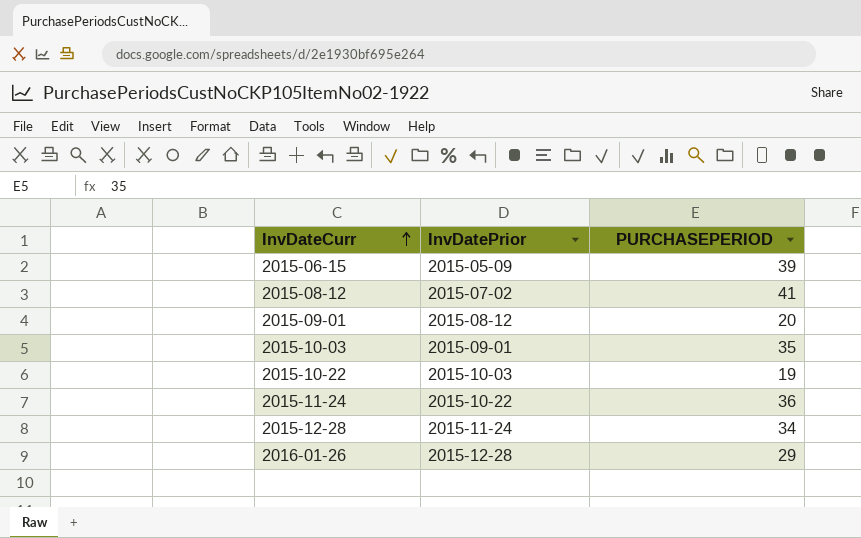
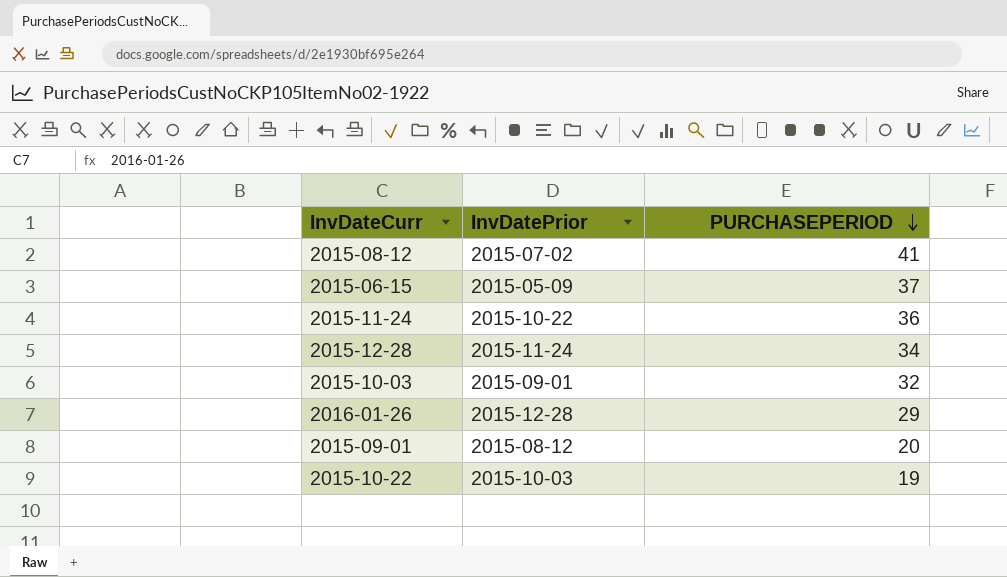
row order: InvDateCurr ascending -> PURCHASEPERIOD descending
2015-06-15 | PURCHASEPERIOD: 39 -> 37
2015-10-03 | PURCHASEPERIOD: 35 -> 32

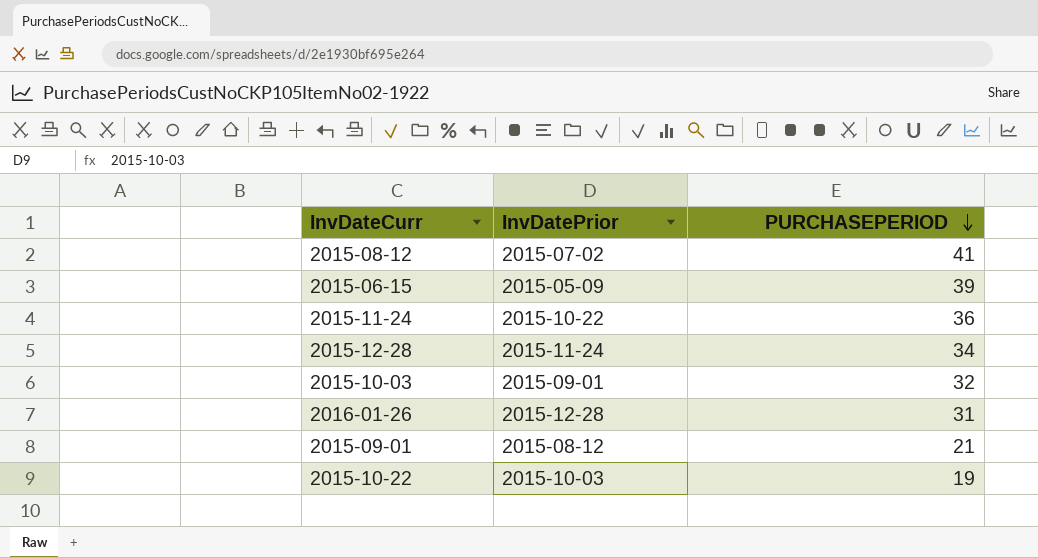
2015-06-15 | PURCHASEPERIOD: 37 -> 39
2016-01-26 | PURCHASEPERIOD: 29 -> 31
2015-09-01 | PURCHASEPERIOD: 20 -> 21

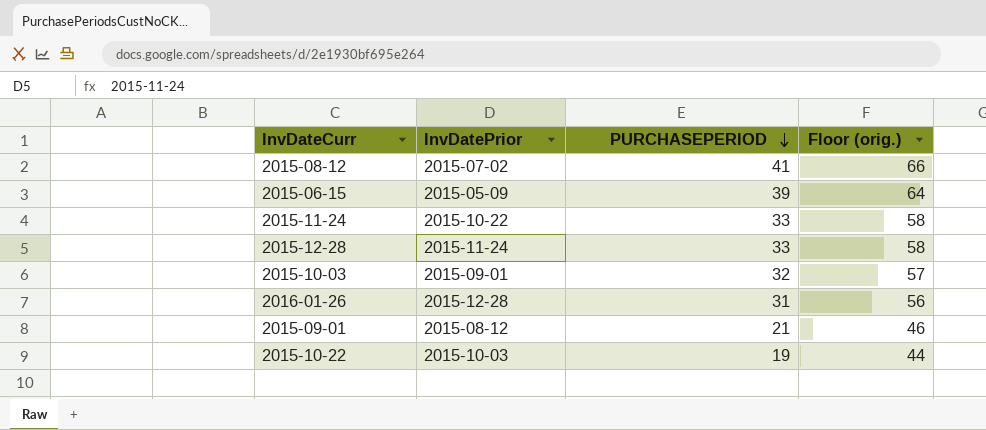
column Floor (orig.) | formula: none -> [PURCHASEPERIOD] + 25
2015-11-24 | PURCHASEPERIOD: 36 -> 33
2015-12-28 | PURCHASEPERIOD: 34 -> 33

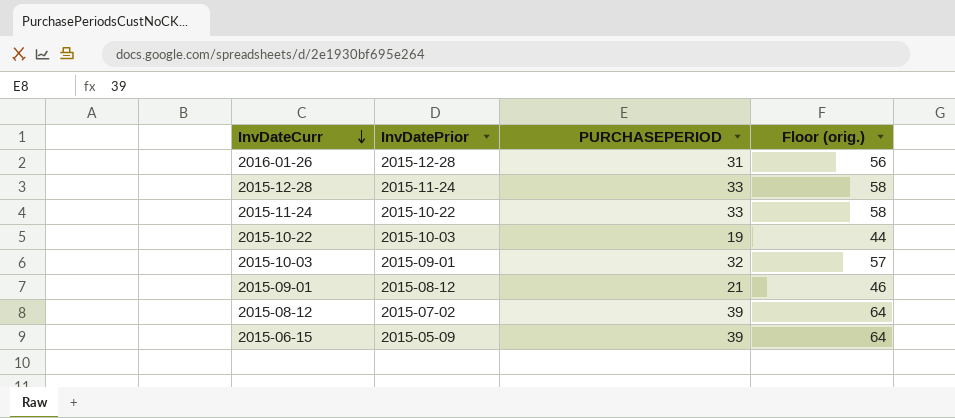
row order: PURCHASEPERIOD descending -> InvDateCurr descending
2015-08-12 | PURCHASEPERIOD: 41 -> 39
2015-08-12 | Floor (orig.): 66 -> 64

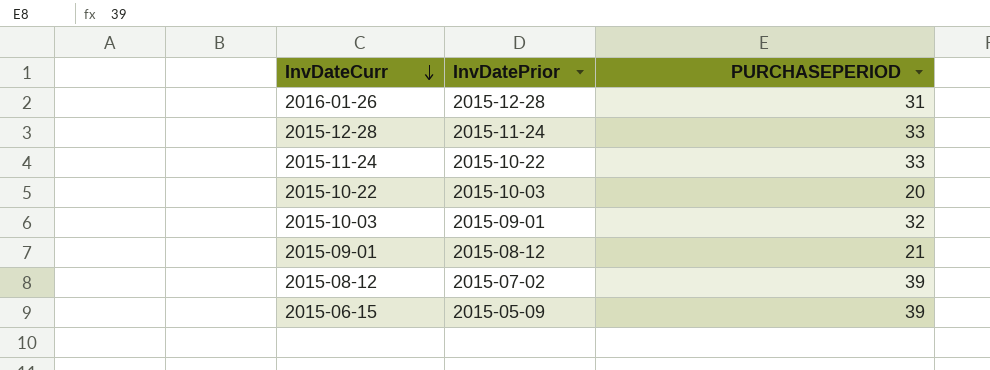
column Floor (orig.) | formula: [PURCHASEPERIOD] + 25 -> none
2015-10-22 | PURCHASEPERIOD: 19 -> 20

